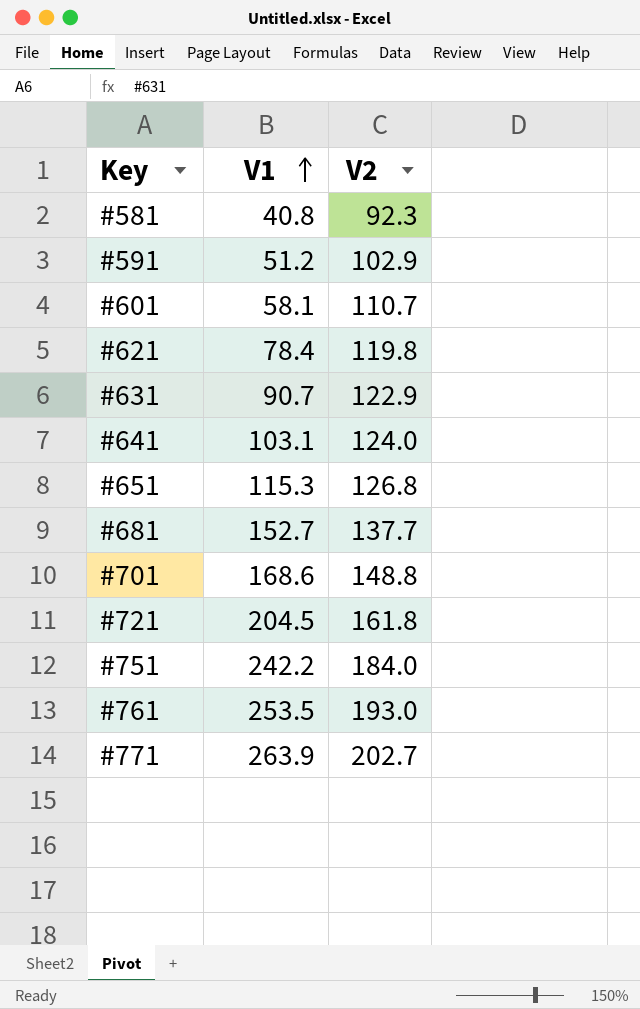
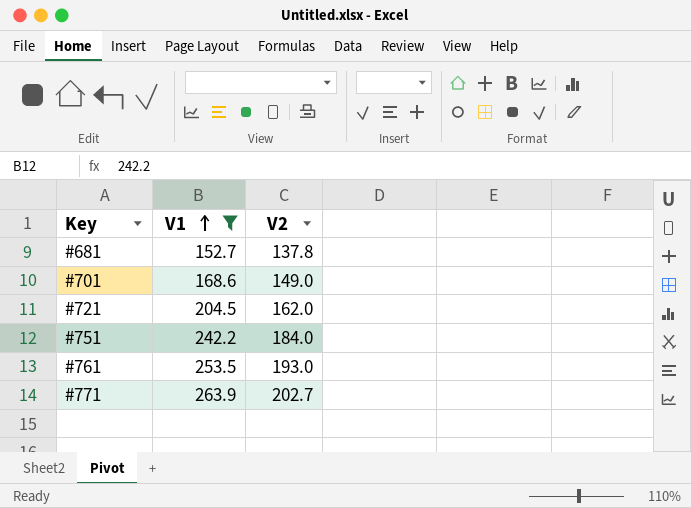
filter: none -> V1 >= 152.7
#681 | V2: 137.7 -> 137.8
#701 | V2: 148.8 -> 149.0
#721 | V2: 161.8 -> 162.0

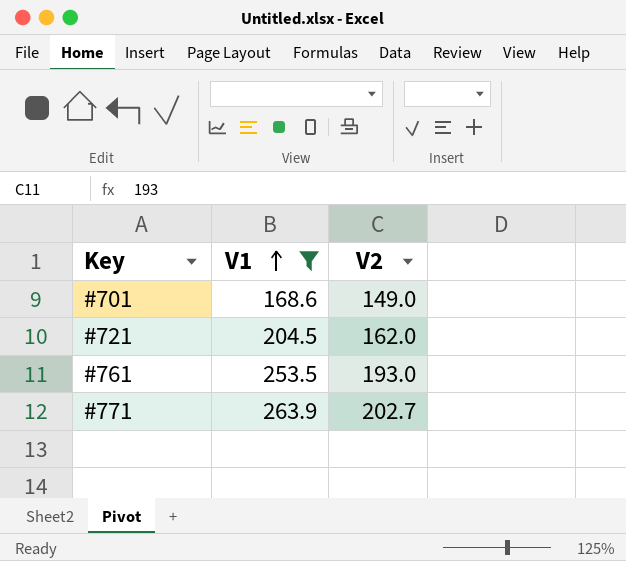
row #681: 152.7 | 137.8 -> none
row #751: 242.2 | 184.0 -> none

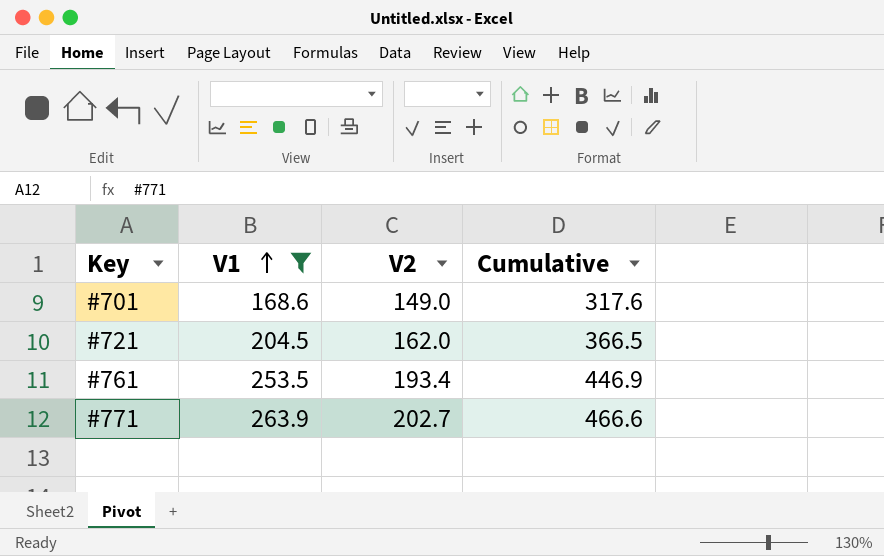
column Cumulative | formula: none -> [V1] + [V2]
#761 | V2: 193.0 -> 193.4

